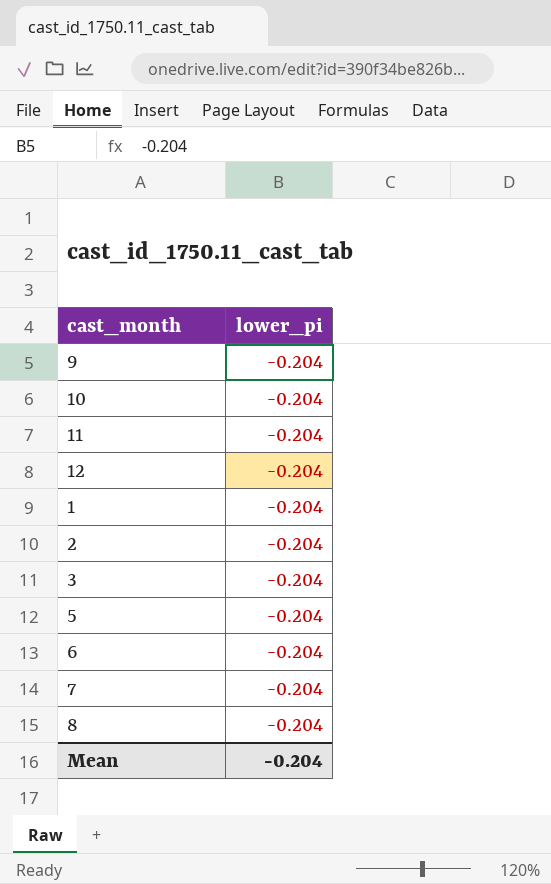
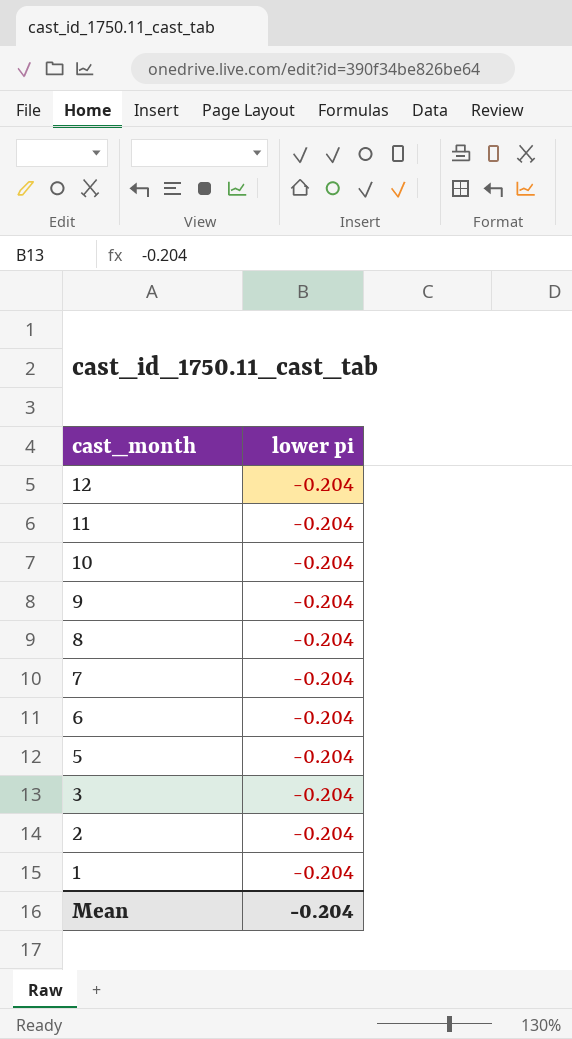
row order: none -> cast_month descending
column name: lower_pi -> lower pi

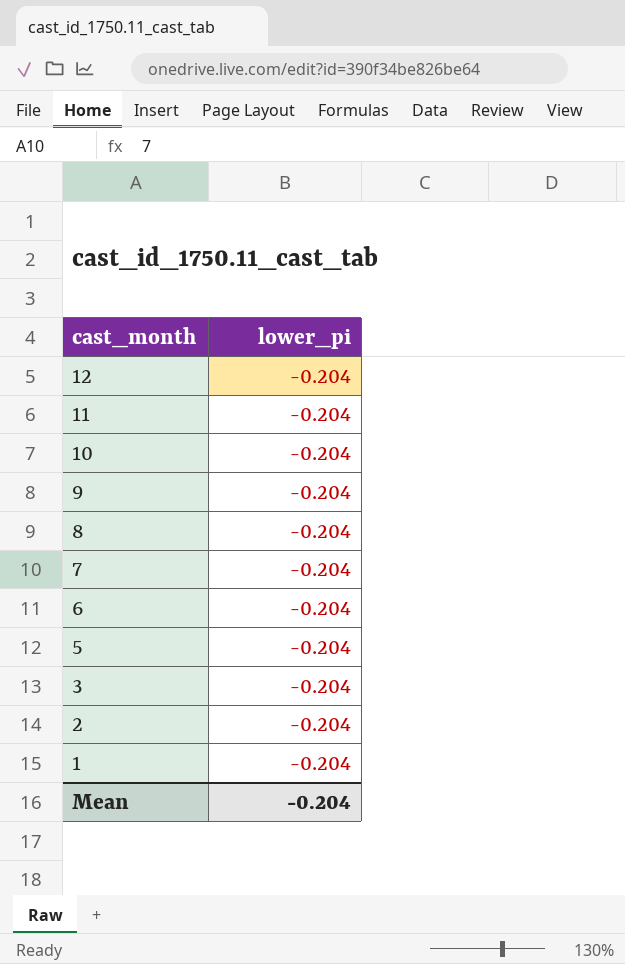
column name: lower pi -> lower_pi

